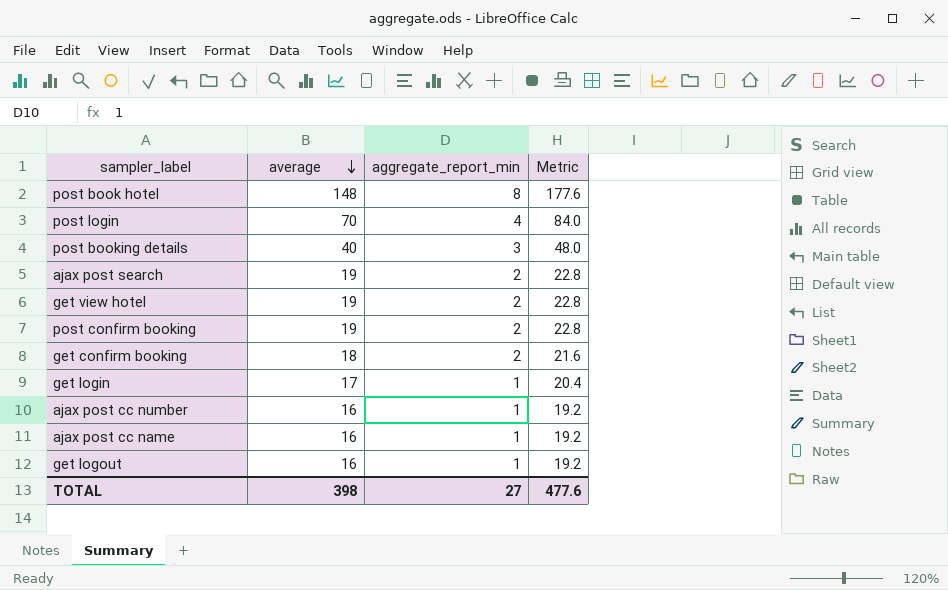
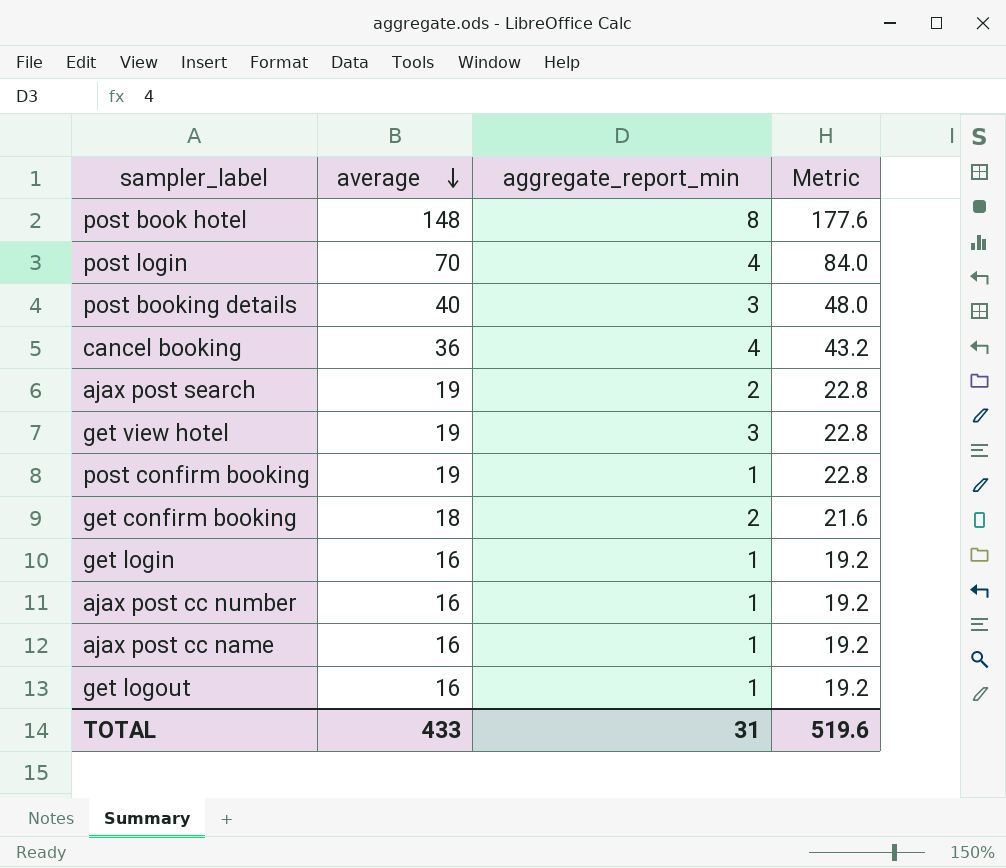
row cancel booking: none -> 36 | 4 | 43.2
get view hotel | aggregate_report_min: 2 -> 3
post confirm booking | aggregate_report_min: 2 -> 1
get login | average: 17 -> 16
get login | Metric: 20.4 -> 19.2
TOTAL | average: 398 -> 433
TOTAL | aggregate_report_min: 27 -> 31
TOTAL | Metric: 477.6 -> 519.6

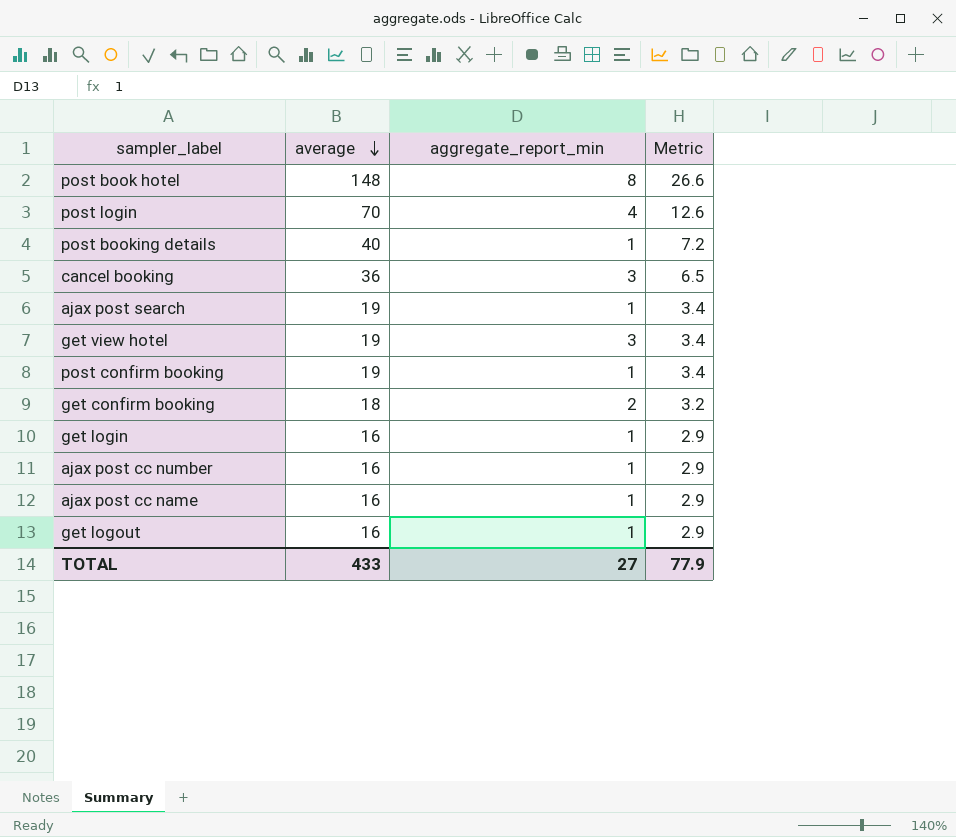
column Metric | formula: [average] * 1.2 -> [average] * 0.18
post booking details | aggregate_report_min: 3 -> 1
cancel booking | aggregate_report_min: 4 -> 3
ajax post search | aggregate_report_min: 2 -> 1
TOTAL | aggregate_report_min: 31 -> 27
TOTAL | Metric: 519.6 -> 77.9

